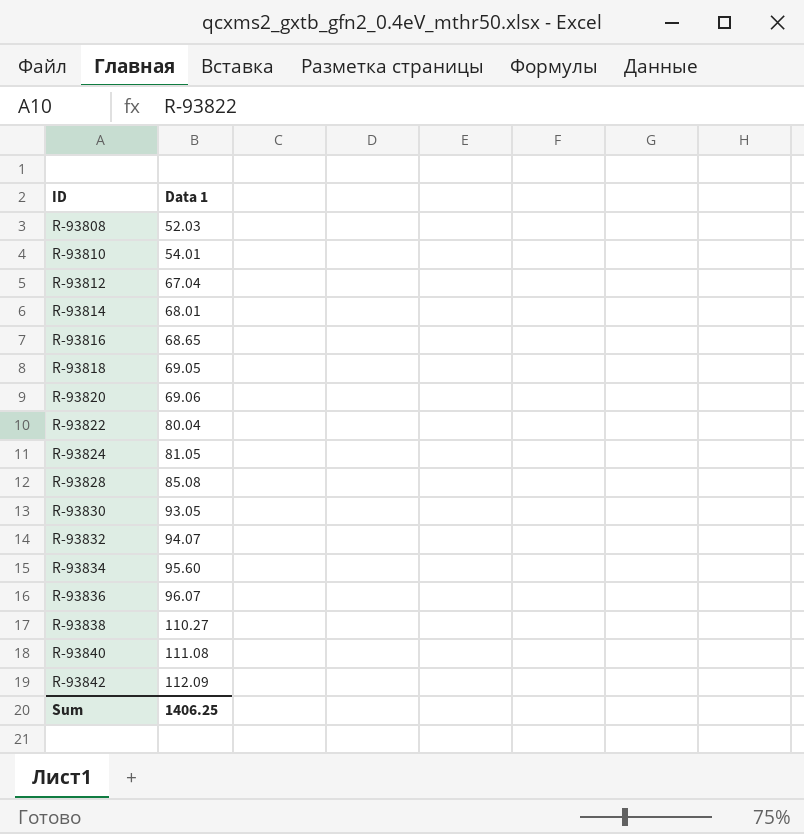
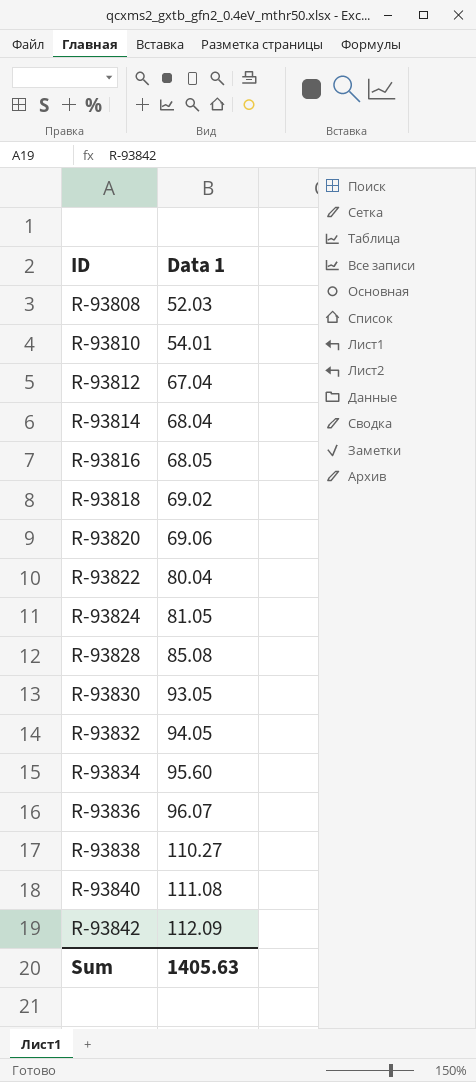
R-93814 | Data 1: 68.01 -> 68.04
R-93816 | Data 1: 68.65 -> 68.05
R-93818 | Data 1: 69.05 -> 69.02
R-93832 | Data 1: 94.07 -> 94.05
Sum | Data 1: 1406.25 -> 1405.63

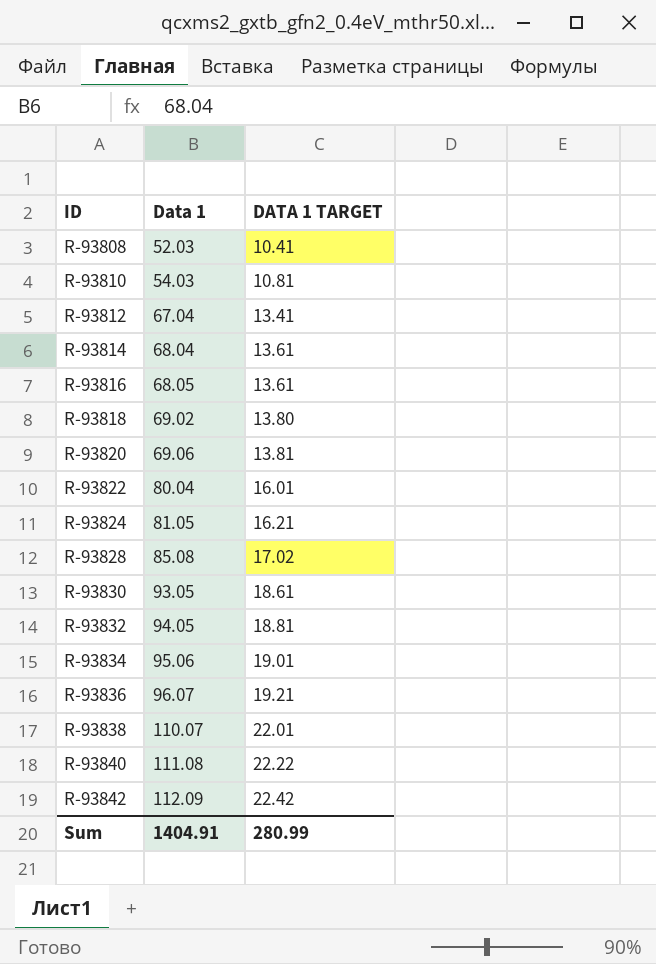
column DATA 1 TARGET | formula: none -> [Data 1] * 0.2
R-93810 | Data 1: 54.01 -> 54.03
R-93834 | Data 1: 95.60 -> 95.06
R-93838 | Data 1: 110.27 -> 110.07
Sum | Data 1: 1405.63 -> 1404.91

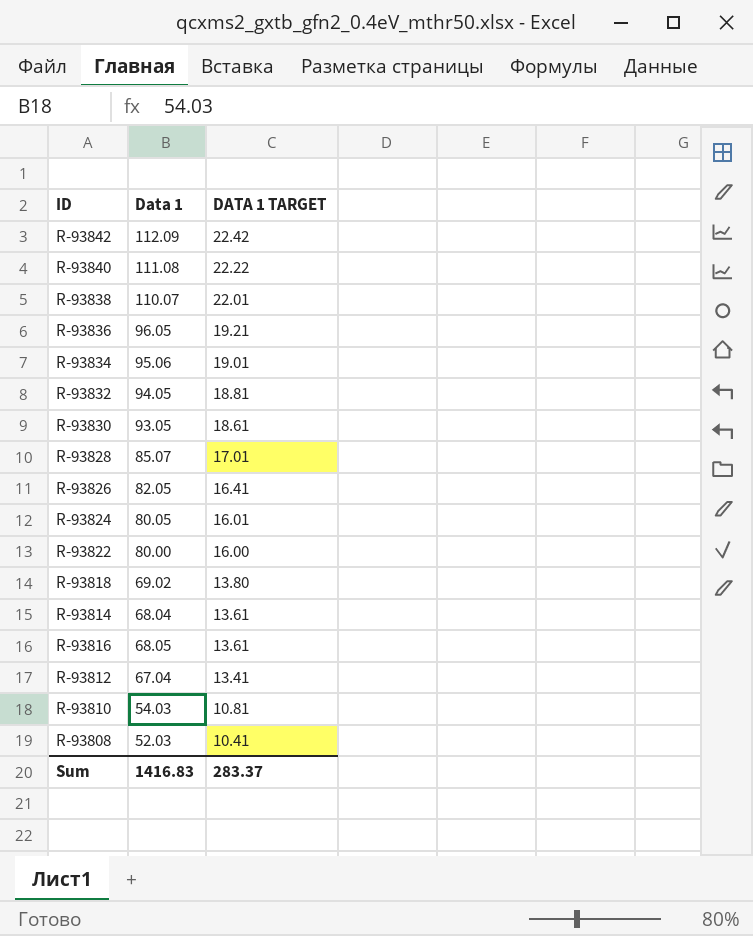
row order: ID ascending -> DATA 1 TARGET descending
row R-93820: 69.06 | 13.81 -> none
R-93836 | Data 1: 96.07 -> 96.05
R-93828 | Data 1: 85.08 -> 85.07
R-93828 | DATA 1 TARGET: 17.02 -> 17.01
row R-93826: none -> 82.05 | 16.41
R-93824 | Data 1: 81.05 -> 80.05
R-93824 | DATA 1 TARGET: 16.21 -> 16.01
R-93822 | Data 1: 80.04 -> 80.00
R-93822 | DATA 1 TARGET: 16.01 -> 16.00
Sum | Data 1: 1404.91 -> 1416.83
Sum | DATA 1 TARGET: 280.99 -> 283.37

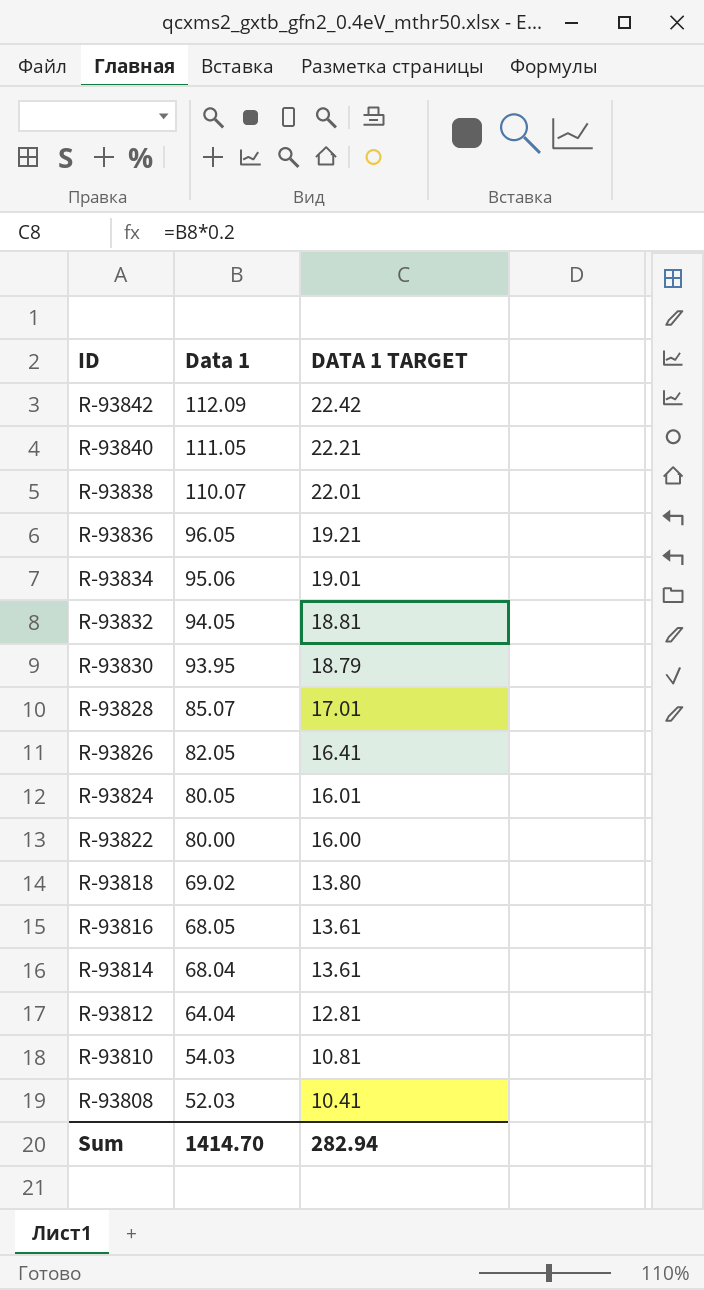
row order: DATA 1 TARGET descending -> ID descending
R-93840 | Data 1: 111.08 -> 111.05
R-93840 | DATA 1 TARGET: 22.22 -> 22.21
R-93830 | Data 1: 93.05 -> 93.95
R-93830 | DATA 1 TARGET: 18.61 -> 18.79
R-93812 | Data 1: 67.04 -> 64.04
R-93812 | DATA 1 TARGET: 13.41 -> 12.81
Sum | Data 1: 1416.83 -> 1414.70
Sum | DATA 1 TARGET: 283.37 -> 282.94

